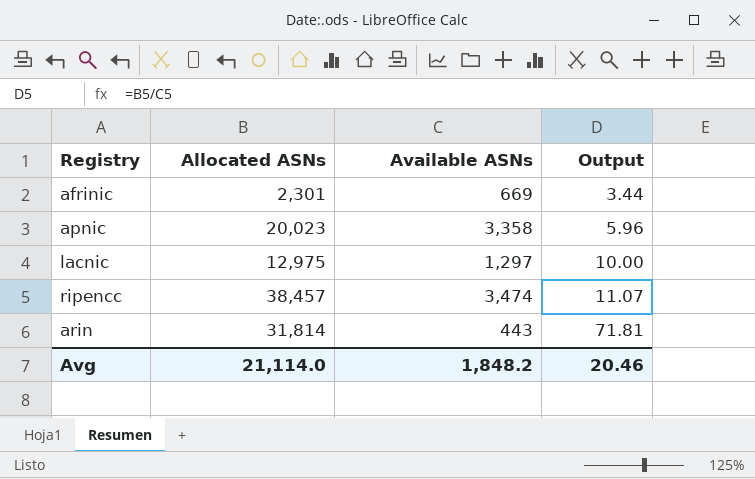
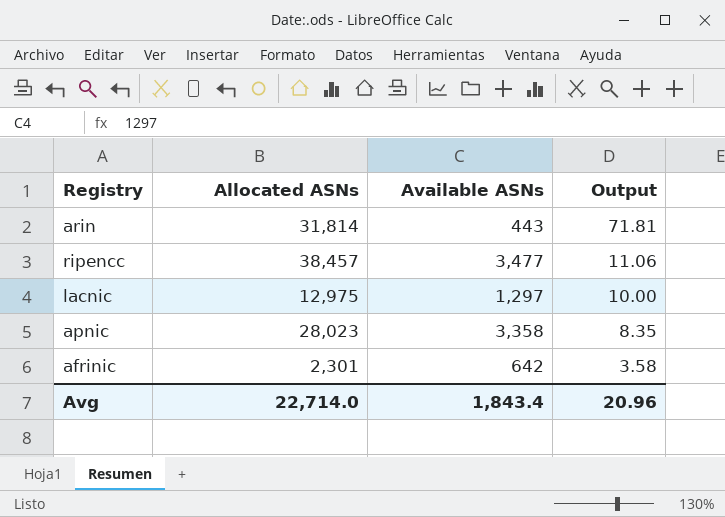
row order: Output ascending -> Output descending
ripencc | Available ASNs: 3,474 -> 3,477
ripencc | Output: 11.07 -> 11.06
apnic | Allocated ASNs: 20,023 -> 28,023
apnic | Output: 5.96 -> 8.35
afrinic | Available ASNs: 669 -> 642
afrinic | Output: 3.44 -> 3.58
Avg | Allocated ASNs: 21,114.0 -> 22,714.0
Avg | Available ASNs: 1,848.2 -> 1,843.4
Avg | Output: 20.46 -> 20.96

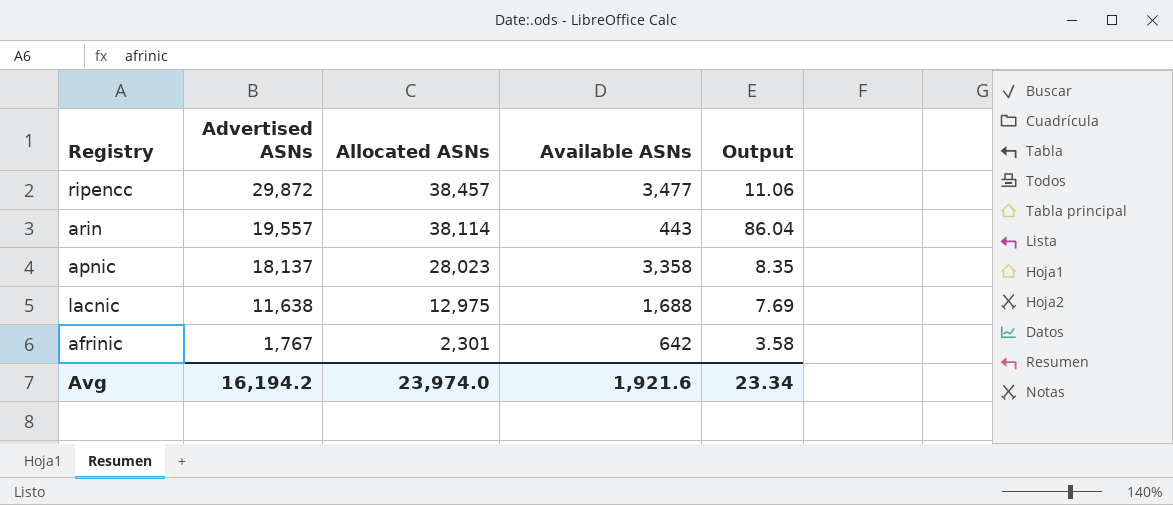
row order: Output descending -> Advertised ASNs descending
column Advertised ASNs | position: none -> 2
arin | Allocated ASNs: 31,814 -> 38,114
arin | Output: 71.81 -> 86.04
lacnic | Available ASNs: 1,297 -> 1,688
lacnic | Output: 10.00 -> 7.69
Avg | Allocated ASNs: 22,714.0 -> 23,974.0
Avg | Available ASNs: 1,843.4 -> 1,921.6
Avg | Output: 20.96 -> 23.34

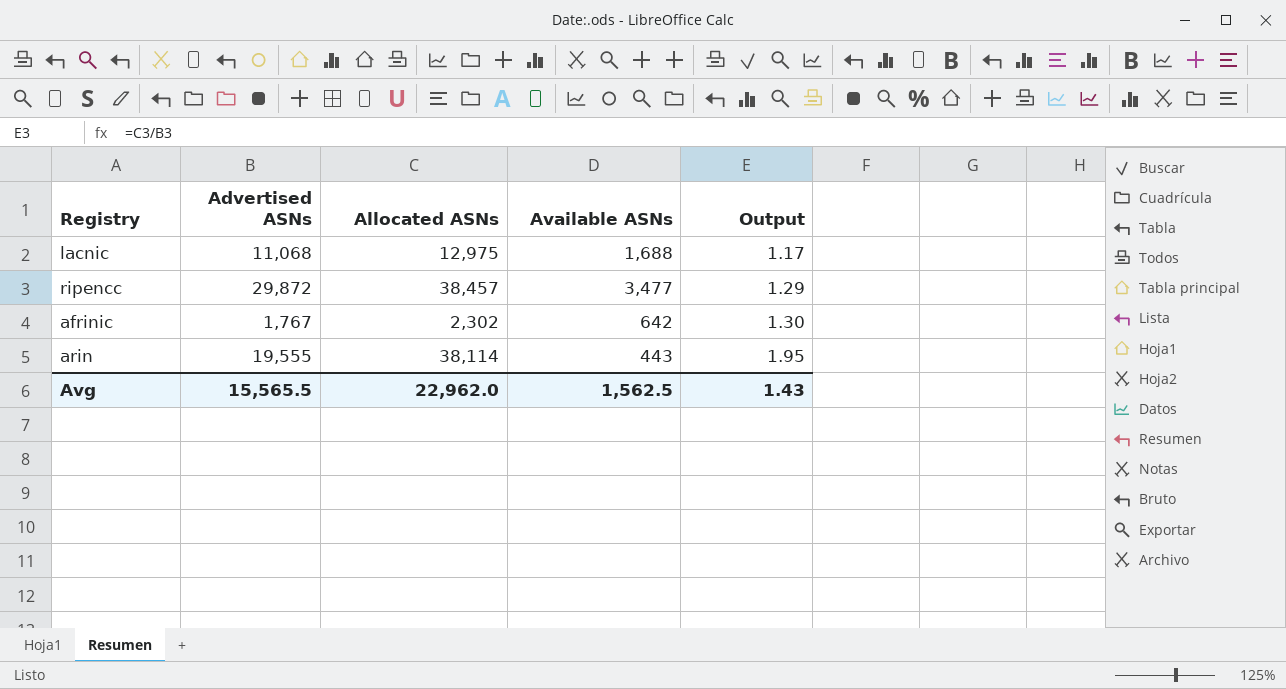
row order: Advertised ASNs descending -> Output ascending
column Output | formula: [Allocated ASNs] / [Available ASNs] -> [Allocated ASNs] / [Advertised ASNs]
row apnic: 18,137 | 28,023 | 3,358 | 8.35 -> none
lacnic | Advertised ASNs: 11,638 -> 11,068
afrinic | Allocated ASNs: 2,301 -> 2,302
arin | Advertised ASNs: 19,557 -> 19,555
Avg | Advertised ASNs: 16,194.2 -> 15,565.5
Avg | Allocated ASNs: 23,974.0 -> 22,962.0
Avg | Available ASNs: 1,921.6 -> 1,562.5
Avg | Output: 23.34 -> 1.43

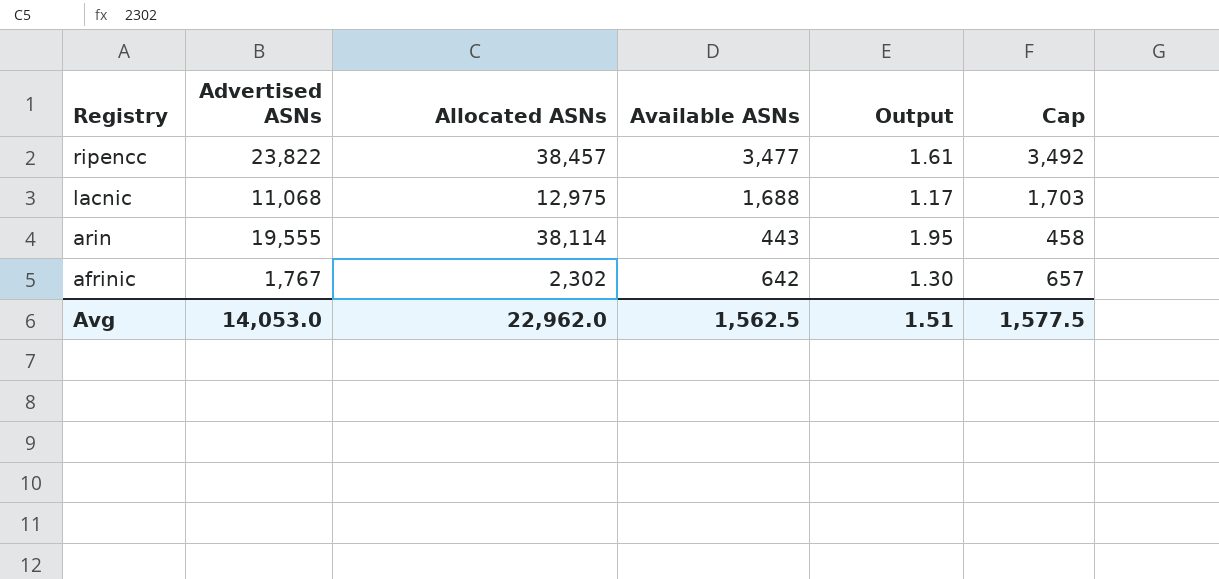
row order: Output ascending -> Registry descending
column Cap | formula: none -> [Available ASNs] + 15
ripencc | Advertised ASNs: 29,872 -> 23,822
ripencc | Output: 1.29 -> 1.61
Avg | Advertised ASNs: 15,565.5 -> 14,053.0
Avg | Output: 1.43 -> 1.51

